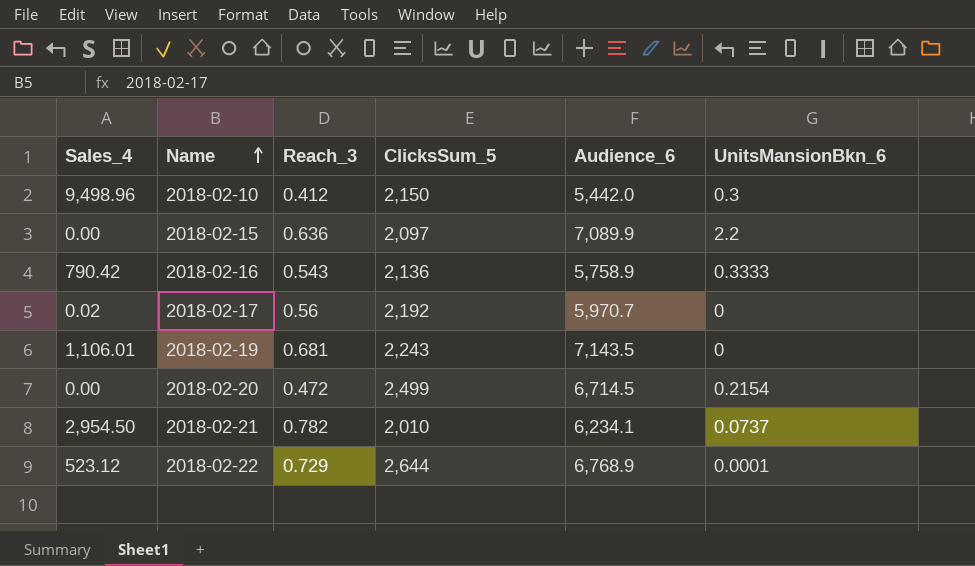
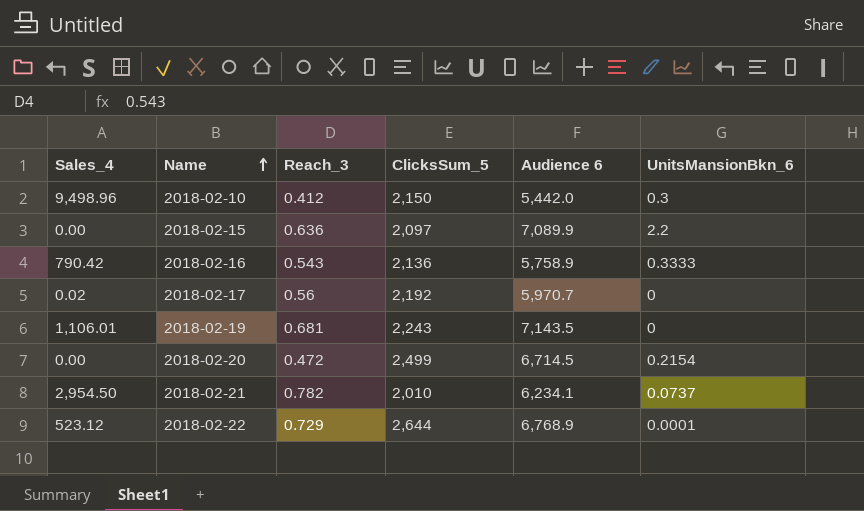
column name: Audience_6 -> Audience 6

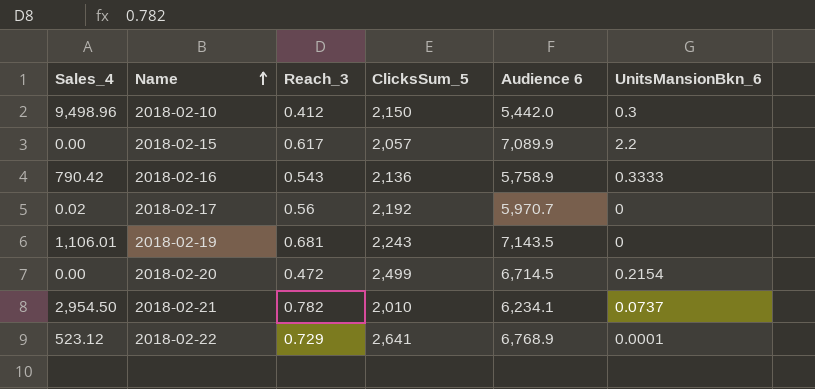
2018-02-15 | Reach_3: 0.636 -> 0.617
2018-02-15 | ClicksSum_5: 2,097 -> 2,057
2018-02-22 | ClicksSum_5: 2,644 -> 2,641

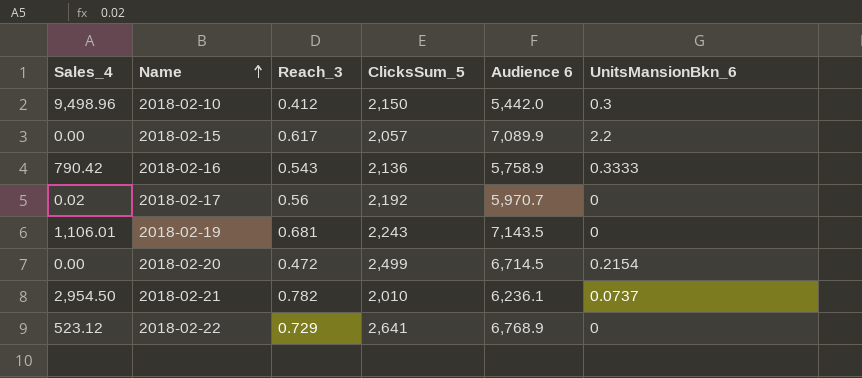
2018-02-21 | Audience 6: 6,234.1 -> 6,236.1
2018-02-22 | UnitsMansionBkn_6: 0.0001 -> 0

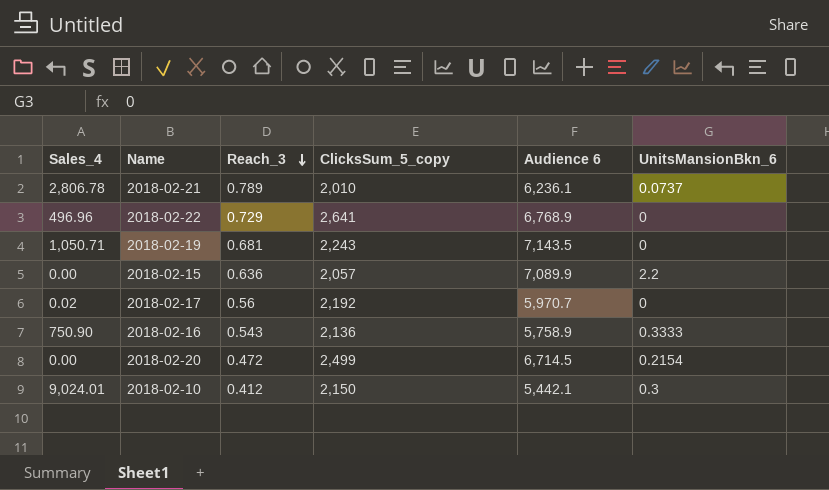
row order: Name ascending -> Reach_3 descending
column name: ClicksSum_5 -> ClicksSum_5_copy
2018-02-21 | Sales_4: 2,954.50 -> 2,806.78
2018-02-21 | Reach_3: 0.782 -> 0.789
2018-02-22 | Sales_4: 523.12 -> 496.96
2018-02-19 | Sales_4: 1,106.01 -> 1,050.71
2018-02-15 | Reach_3: 0.617 -> 0.636
2018-02-16 | Sales_4: 790.42 -> 750.90
2018-02-10 | Sales_4: 9,498.96 -> 9,024.01
2018-02-10 | Audience 6: 5,442.0 -> 5,442.1

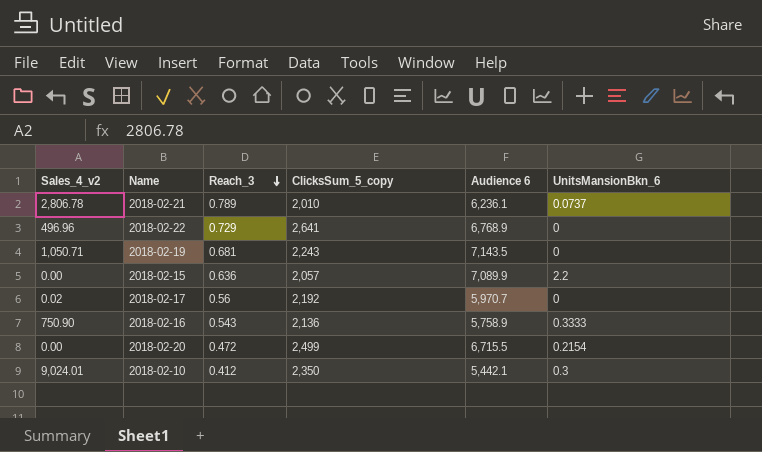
column name: Sales_4 -> Sales_4_v2
2018-02-20 | Audience 6: 6,714.5 -> 6,715.5
2018-02-10 | ClicksSum_5_copy: 2,150 -> 2,350

